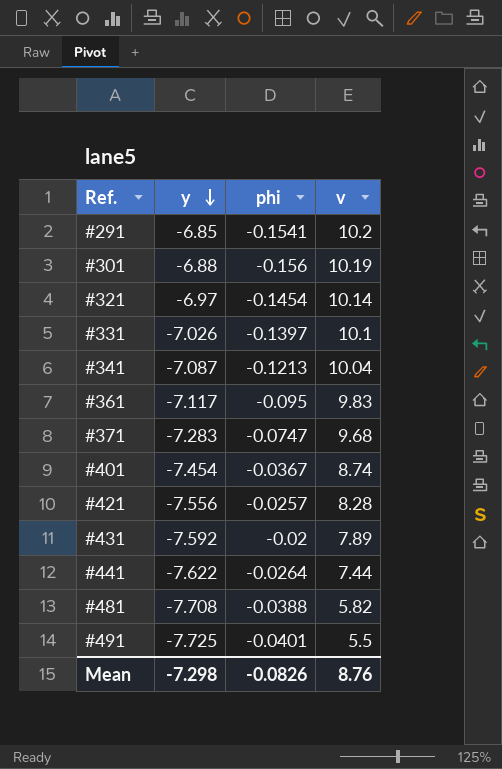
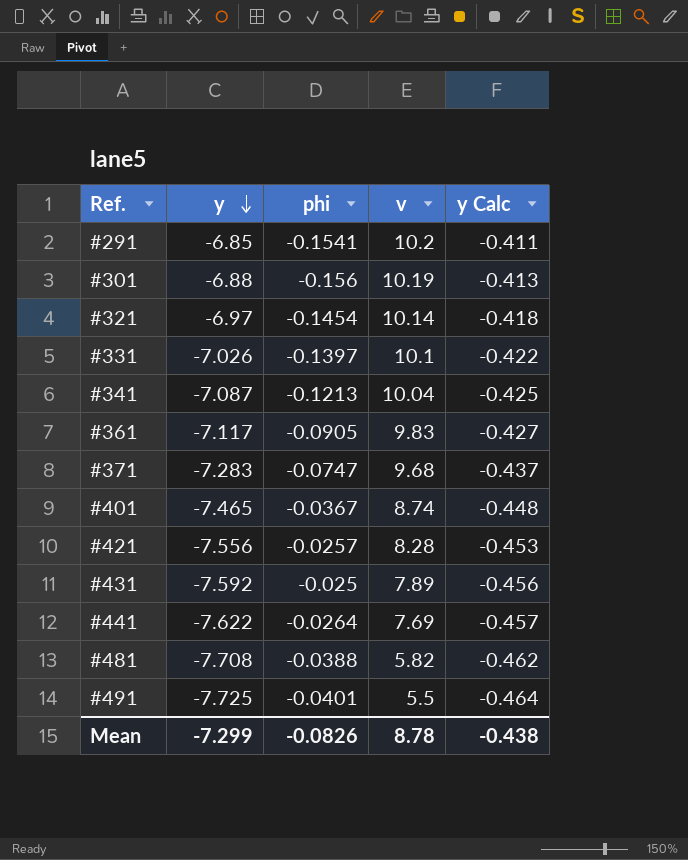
column y Calc | formula: none -> [y] * 0.06
#361 | phi: -0.095 -> -0.0905
#401 | y: -7.454 -> -7.465
#431 | phi: -0.02 -> -0.025
#441 | v: 7.44 -> 7.69
Mean | y: -7.298 -> -7.299
Mean | v: 8.76 -> 8.78

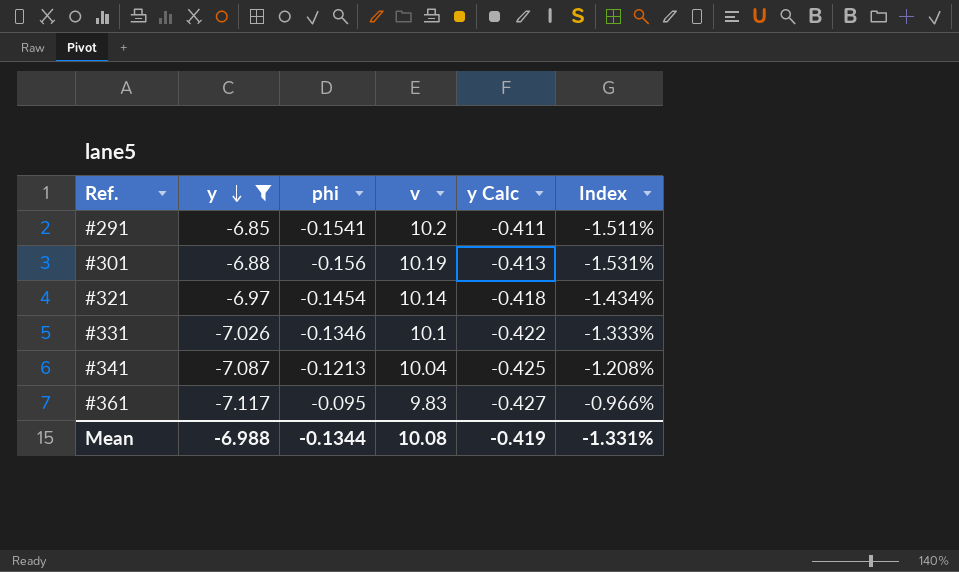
filter: none -> y >= -7.117
column Index | formula: none -> [phi] / [v]
#331 | phi: -0.1397 -> -0.1346
#361 | phi: -0.0905 -> -0.095
Mean | y: -7.299 -> -6.988
Mean | phi: -0.0826 -> -0.1344
Mean | v: 8.78 -> 10.08
Mean | y Calc: -0.438 -> -0.419

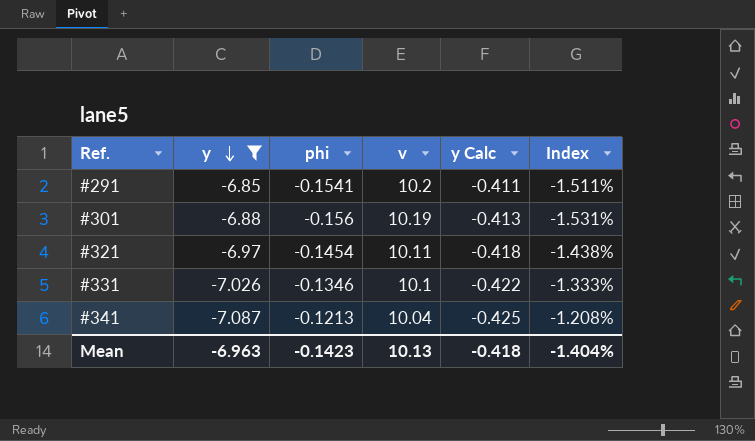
row #361: -7.117 | -0.095 | 9.83 | -0.427 | -0.966% -> none
#321 | v: 10.14 -> 10.11
#321 | Index: -1.434% -> -1.438%
Mean | y: -6.988 -> -6.963
Mean | phi: -0.1344 -> -0.1423
Mean | v: 10.08 -> 10.13
Mean | y Calc: -0.419 -> -0.418
Mean | Index: -1.331% -> -1.404%

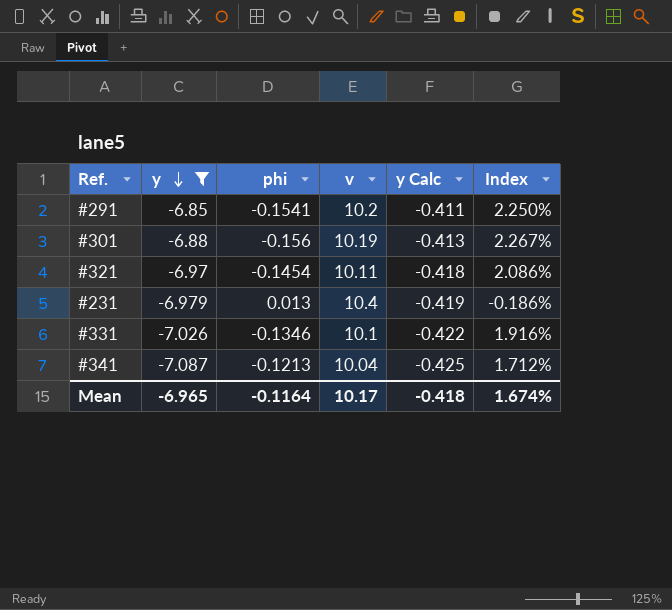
column Index | formula: [phi] / [v] -> [phi] / [y]
row #231: none -> -6.979 | 0.013 | 10.4 | -0.419 | -0.186%
Mean | y: -6.963 -> -6.965
Mean | phi: -0.1423 -> -0.1164
Mean | v: 10.13 -> 10.17
Mean | Index: -1.404% -> 1.674%

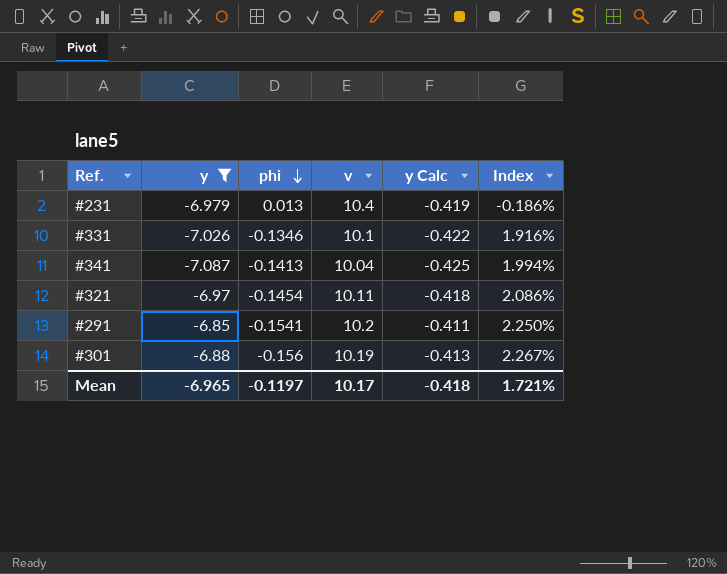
row order: y descending -> phi descending
#341 | phi: -0.1213 -> -0.1413
#341 | Index: 1.712% -> 1.994%
Mean | phi: -0.1164 -> -0.1197
Mean | Index: 1.674% -> 1.721%

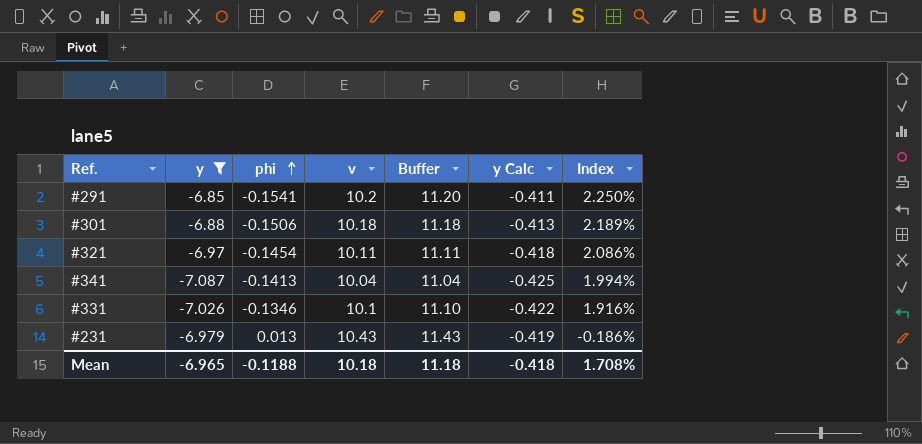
row order: phi descending -> phi ascending
column Buffer | formula: none -> [v] + 1
#301 | phi: -0.156 -> -0.1506
#301 | v: 10.19 -> 10.18
#301 | Index: 2.267% -> 2.189%
#231 | v: 10.4 -> 10.43
Mean | phi: -0.1197 -> -0.1188
Mean | v: 10.17 -> 10.18
Mean | Index: 1.721% -> 1.708%

